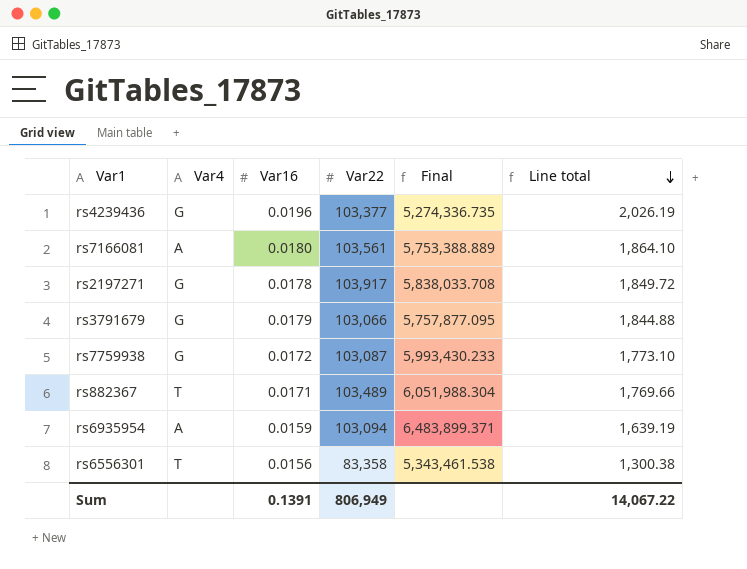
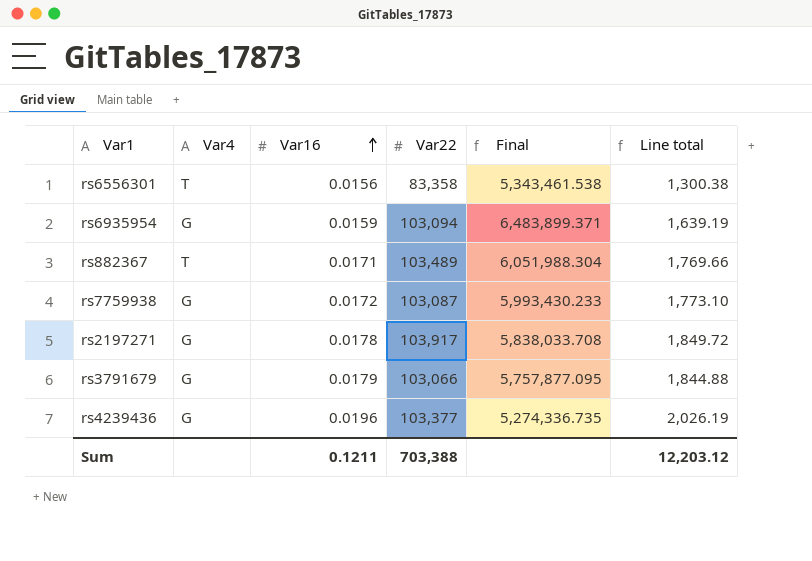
row order: Line total descending -> Var16 ascending
row rs7166081: A | 0.0180 | 103,561 | 5,753,388.889 | 1,864.10 -> none
rs6935954 | Var4: A -> G
Sum | Var16: 0.1391 -> 0.1211
Sum | Var22: 806,949 -> 703,388
Sum | Line total: 14,067.22 -> 12,203.12

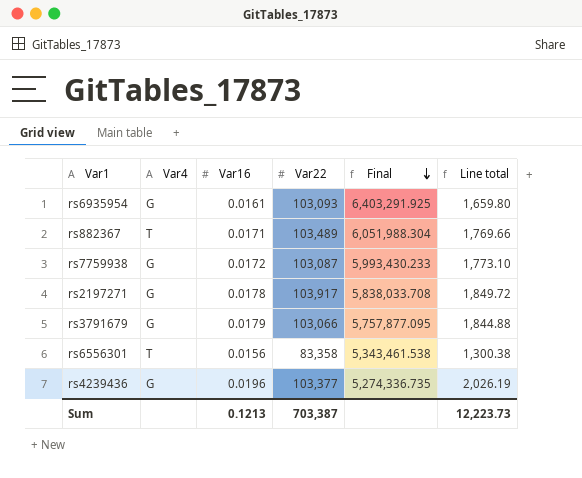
row order: Var16 ascending -> Final descending
rs6935954 | Var16: 0.0159 -> 0.0161
rs6935954 | Var22: 103,094 -> 103,093
rs6935954 | Final: 6,483,899.371 -> 6,403,291.925
rs6935954 | Line total: 1,639.19 -> 1,659.80
Sum | Var16: 0.1211 -> 0.1213
Sum | Var22: 703,388 -> 703,387
Sum | Line total: 12,203.12 -> 12,223.73

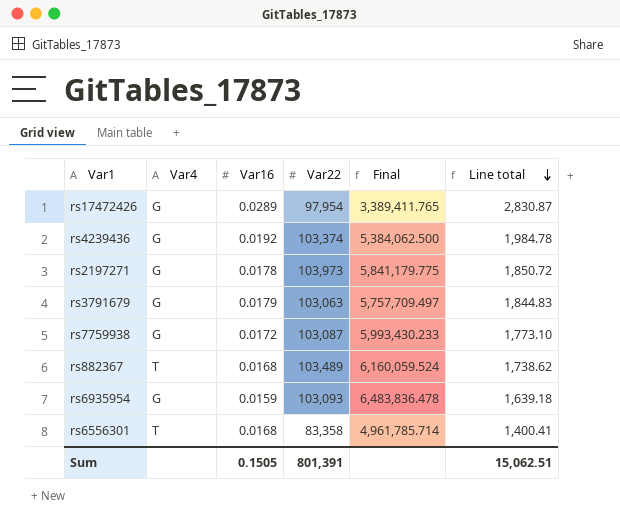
row order: Final descending -> Line total descending
row rs17472426: none -> G | 0.0289 | 97,954 | 3,389,411.765 | 2,830.87
rs4239436 | Var16: 0.0196 -> 0.0192
rs4239436 | Var22: 103,377 -> 103,374
rs4239436 | Final: 5,274,336.735 -> 5,384,062.500
rs4239436 | Line total: 2,026.19 -> 1,984.78
rs2197271 | Var22: 103,917 -> 103,973
rs2197271 | Final: 5,838,033.708 -> 5,841,179.775
rs2197271 | Line total: 1,849.72 -> 1,850.72
rs3791679 | Var22: 103,066 -> 103,063
rs3791679 | Final: 5,757,877.095 -> 5,757,709.497
rs3791679 | Line total: 1,844.88 -> 1,844.83
rs882367 | Var16: 0.0171 -> 0.0168
rs882367 | Final: 6,051,988.304 -> 6,160,059.524
rs882367 | Line total: 1,769.66 -> 1,738.62
rs6935954 | Var16: 0.0161 -> 0.0159
rs6935954 | Final: 6,403,291.925 -> 6,483,836.478
rs6935954 | Line total: 1,659.80 -> 1,639.18
rs6556301 | Var16: 0.0156 -> 0.0168
rs6556301 | Final: 5,343,461.538 -> 4,961,785.714
rs6556301 | Line total: 1,300.38 -> 1,400.41
Sum | Var16: 0.1213 -> 0.1505
Sum | Var22: 703,387 -> 801,391
Sum | Line total: 12,223.73 -> 15,062.51

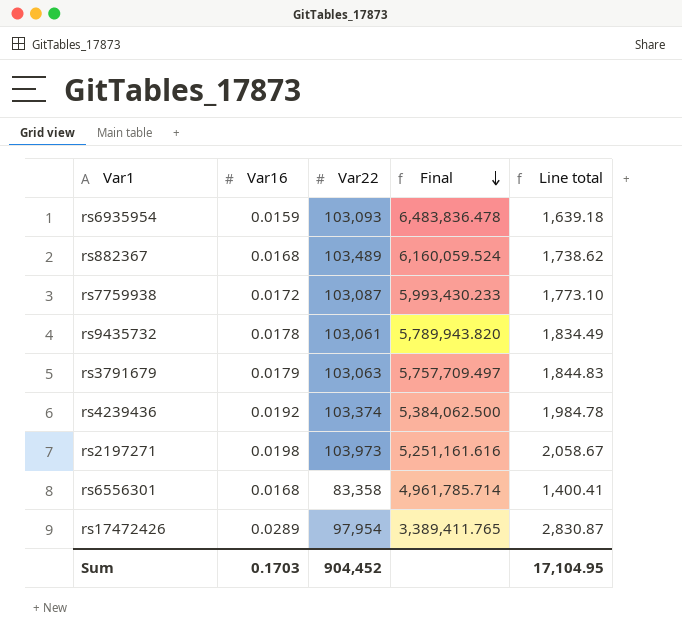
row order: Line total descending -> Final descending
column Var4 | position: 2 -> none
row rs9435732: none -> 0.0178 | 103,061 | 5,789,943.820 | 1,834.49
rs2197271 | Var16: 0.0178 -> 0.0198
rs2197271 | Final: 5,841,179.775 -> 5,251,161.616
rs2197271 | Line total: 1,850.72 -> 2,058.67
Sum | Var16: 0.1505 -> 0.1703
Sum | Var22: 801,391 -> 904,452
Sum | Line total: 15,062.51 -> 17,104.95

